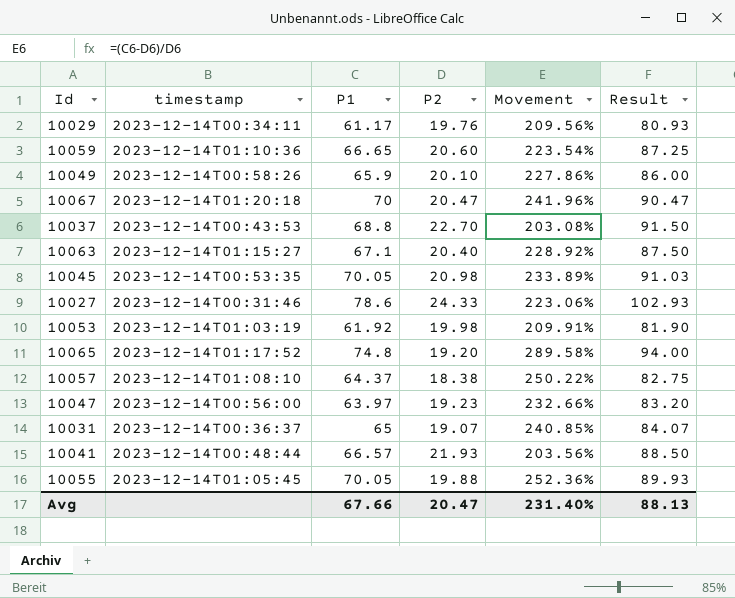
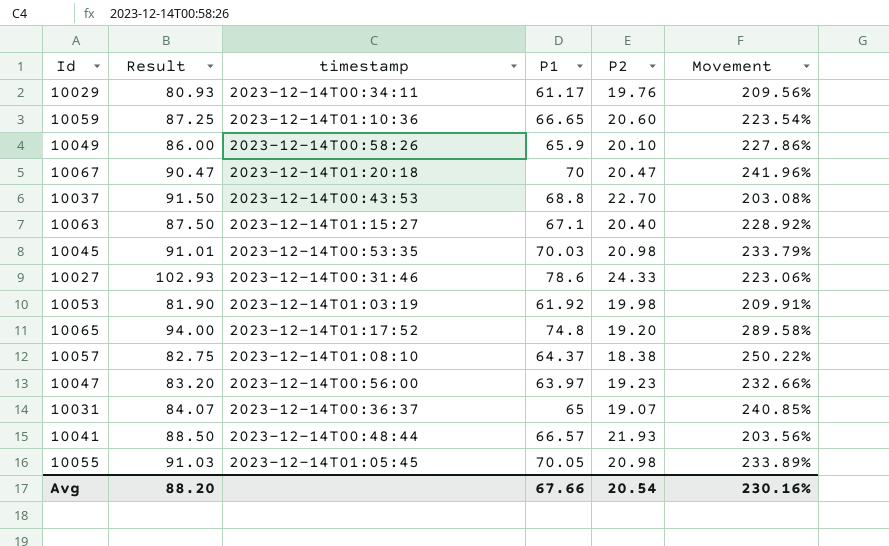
column Result | position: 6 -> 2
10045 | Result: 91.03 -> 91.01
10045 | P1: 70.05 -> 70.03
10045 | Movement: 233.89% -> 233.79%
10055 | Result: 89.93 -> 91.03
10055 | P2: 19.88 -> 20.98
10055 | Movement: 252.36% -> 233.89%
Avg | Result: 88.13 -> 88.20
Avg | P2: 20.47 -> 20.54
Avg | Movement: 231.40% -> 230.16%

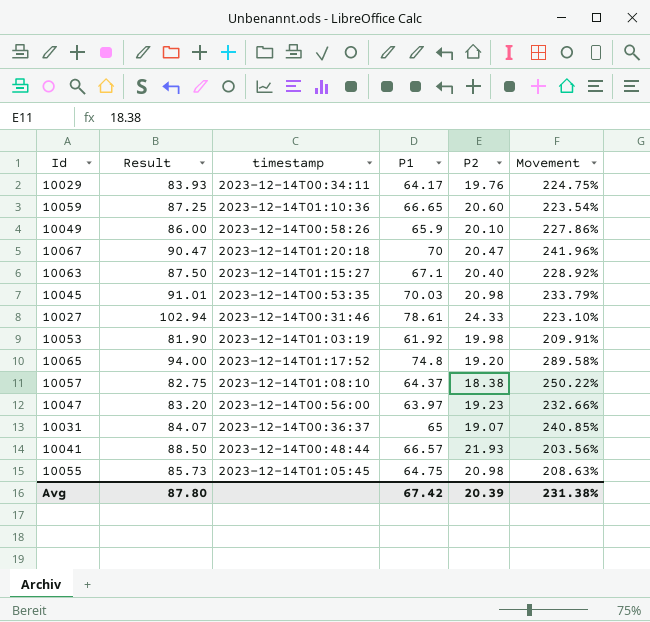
row 10037: 91.50 | 2023-12-14T00:43:53 | 68.8 | 22.70 | 203.08% -> none
10029 | Result: 80.93 -> 83.93
10029 | P1: 61.17 -> 64.17
10029 | Movement: 209.56% -> 224.75%
10027 | Result: 102.93 -> 102.94
10027 | P1: 78.6 -> 78.61
10027 | Movement: 223.06% -> 223.10%
10055 | Result: 91.03 -> 85.73
10055 | P1: 70.05 -> 64.75
10055 | Movement: 233.89% -> 208.63%
Avg | Result: 88.20 -> 87.80
Avg | P1: 67.66 -> 67.42
Avg | P2: 20.54 -> 20.39
Avg | Movement: 230.16% -> 231.38%

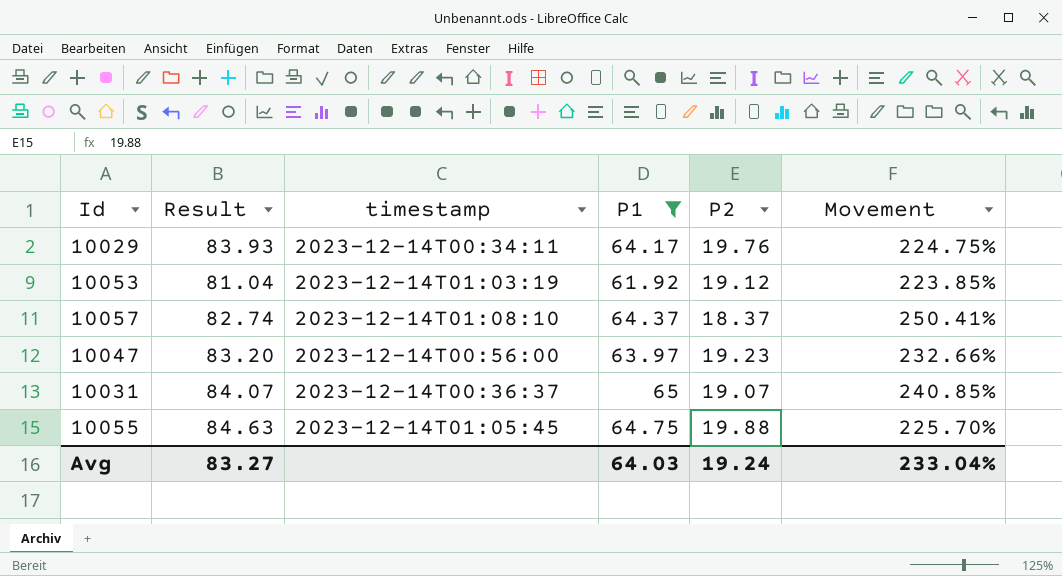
filter: none -> P1 <= 65
10053 | Result: 81.90 -> 81.04
10053 | P2: 19.98 -> 19.12
10053 | Movement: 209.91% -> 223.85%
10057 | Result: 82.75 -> 82.74
10057 | P2: 18.38 -> 18.37
10057 | Movement: 250.22% -> 250.41%
10055 | Result: 85.73 -> 84.63
10055 | P2: 20.98 -> 19.88
10055 | Movement: 208.63% -> 225.70%
Avg | Result: 87.80 -> 83.27
Avg | P1: 67.42 -> 64.03
Avg | P2: 20.39 -> 19.24
Avg | Movement: 231.38% -> 233.04%

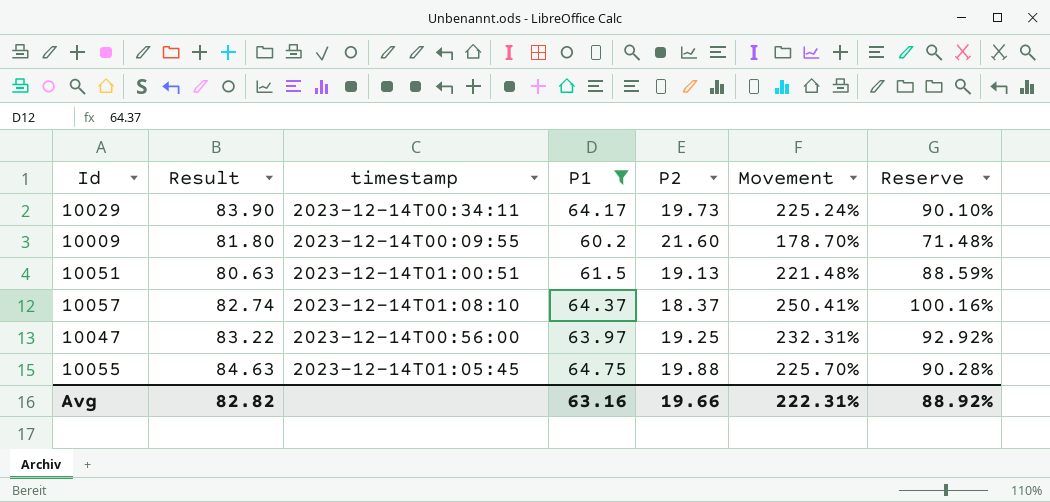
column Reserve | formula: none -> [Movement] * 0.4
row 10053: 81.04 | 2023-12-14T01:03:19 | 61.92 | 19.12 | 223.85% -> none
row 10031: 84.07 | 2023-12-14T00:36:37 | 65 | 19.07 | 240.85% -> none
10029 | Result: 83.93 -> 83.90
10029 | P2: 19.76 -> 19.73
10029 | Movement: 224.75% -> 225.24%
row 10009: none -> 81.80 | 2023-12-14T00:09:55 | 60.2 | 21.60 | 178.70% | 71.48%
row 10051: none -> 80.63 | 2023-12-14T01:00:51 | 61.5 | 19.13 | 221.48% | 88.59%
10047 | Result: 83.20 -> 83.22
10047 | P2: 19.23 -> 19.25
10047 | Movement: 232.66% -> 232.31%
Avg | Result: 83.27 -> 82.82
Avg | P1: 64.03 -> 63.16
Avg | P2: 19.24 -> 19.66
Avg | Movement: 233.04% -> 222.31%

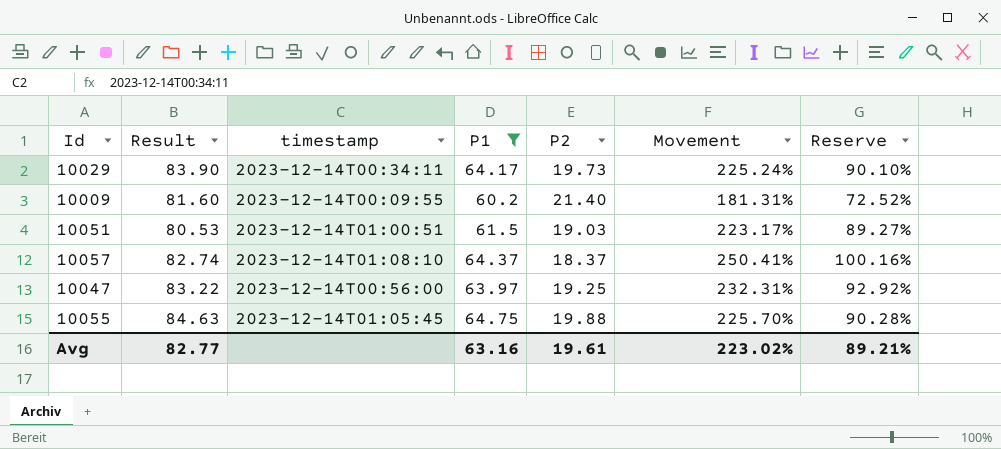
10009 | Result: 81.80 -> 81.60
10009 | P2: 21.60 -> 21.40
10009 | Movement: 178.70% -> 181.31%
10009 | Reserve: 71.48% -> 72.52%
10051 | Result: 80.63 -> 80.53
10051 | P2: 19.13 -> 19.03
10051 | Movement: 221.48% -> 223.17%
10051 | Reserve: 88.59% -> 89.27%
Avg | Result: 82.82 -> 82.77
Avg | P2: 19.66 -> 19.61
Avg | Movement: 222.31% -> 223.02%
Avg | Reserve: 88.92% -> 89.21%

